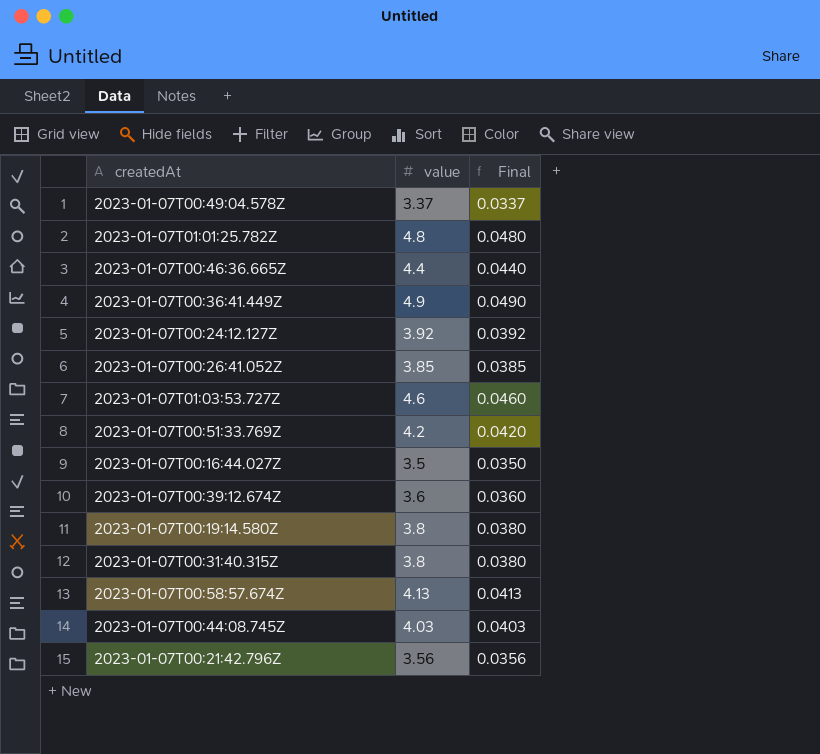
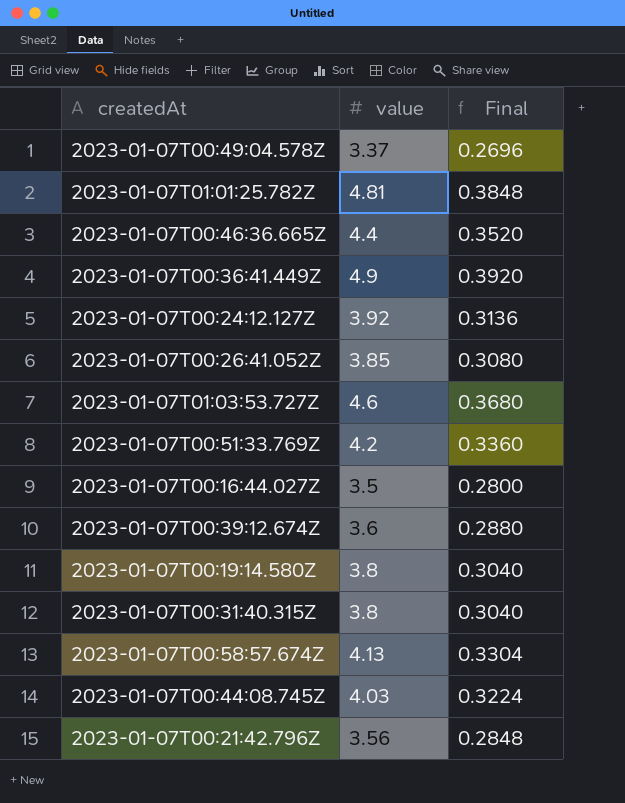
column Final | formula: [value] * 0.01 -> [value] * 0.08
2023-01-07T01:01:25.782Z | value: 4.8 -> 4.81

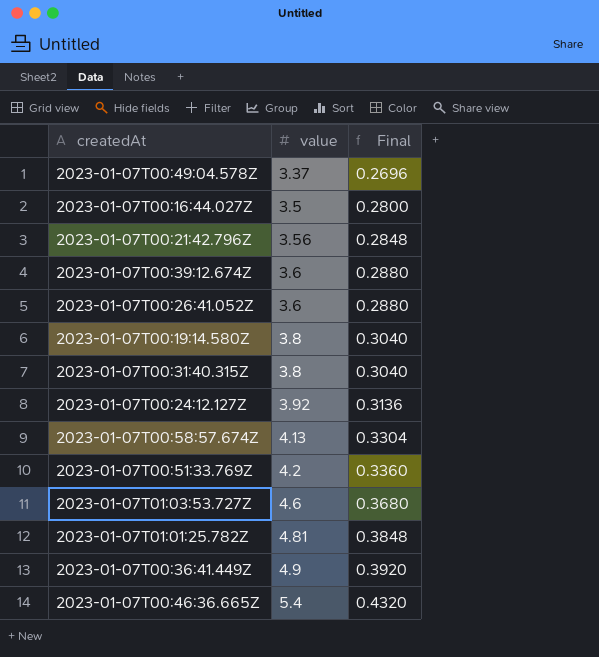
row order: none -> value ascending
row 2023-01-07T00:44:08.745Z: 4.03 | 0.3224 -> none
2023-01-07T00:26:41.052Z | value: 3.85 -> 3.6
2023-01-07T00:26:41.052Z | Final: 0.3080 -> 0.2880
2023-01-07T00:46:36.665Z | value: 4.4 -> 5.4
2023-01-07T00:46:36.665Z | Final: 0.3520 -> 0.4320

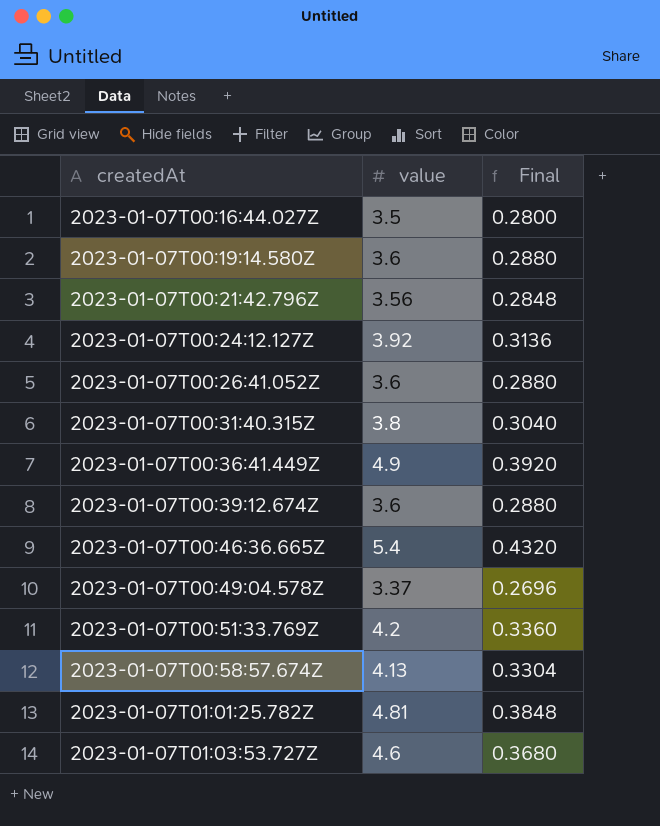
row order: value ascending -> createdAt ascending
2023-01-07T00:19:14.580Z | value: 3.8 -> 3.6
2023-01-07T00:19:14.580Z | Final: 0.3040 -> 0.2880

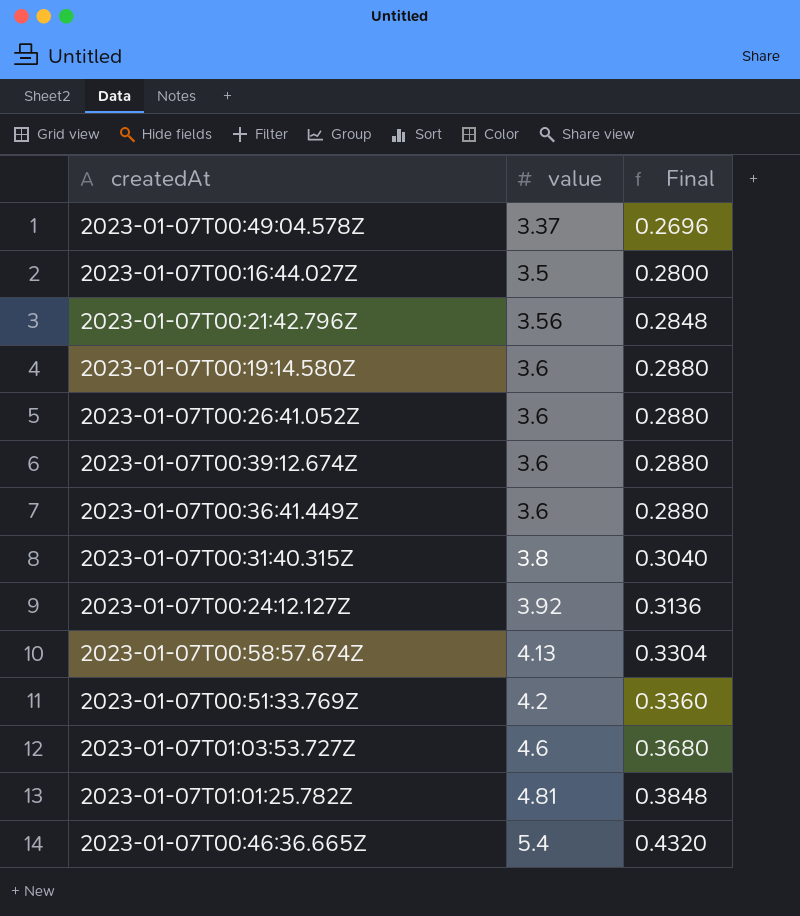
row order: createdAt ascending -> value ascending
2023-01-07T00:36:41.449Z | value: 4.9 -> 3.6
2023-01-07T00:36:41.449Z | Final: 0.3920 -> 0.2880

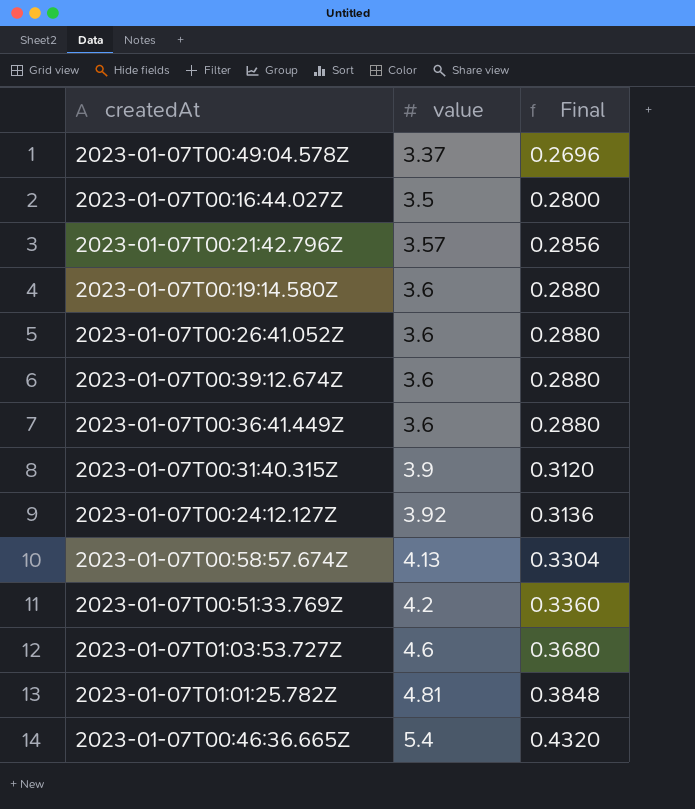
2023-01-07T00:21:42.796Z | value: 3.56 -> 3.57
2023-01-07T00:21:42.796Z | Final: 0.2848 -> 0.2856
2023-01-07T00:31:40.315Z | value: 3.8 -> 3.9
2023-01-07T00:31:40.315Z | Final: 0.3040 -> 0.3120

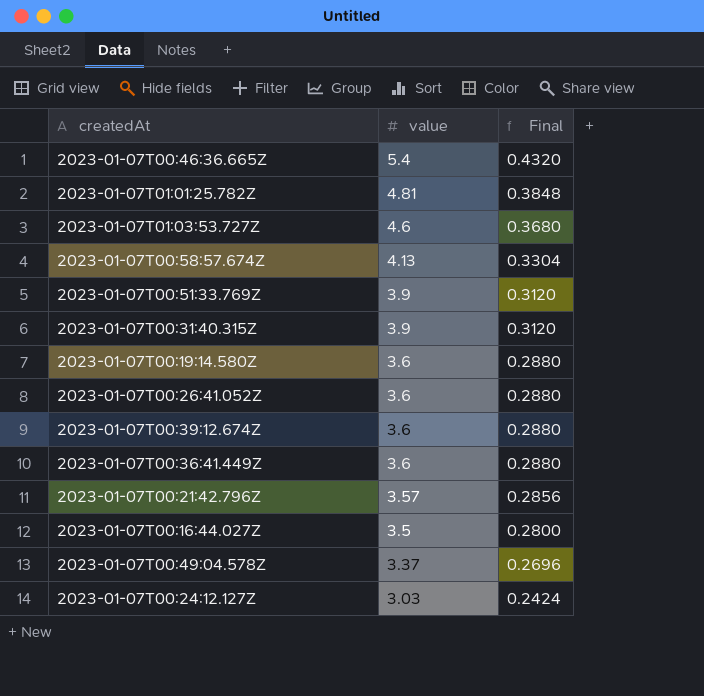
row order: value ascending -> value descending
2023-01-07T00:51:33.769Z | value: 4.2 -> 3.9
2023-01-07T00:51:33.769Z | Final: 0.3360 -> 0.3120
2023-01-07T00:24:12.127Z | value: 3.92 -> 3.03
2023-01-07T00:24:12.127Z | Final: 0.3136 -> 0.2424

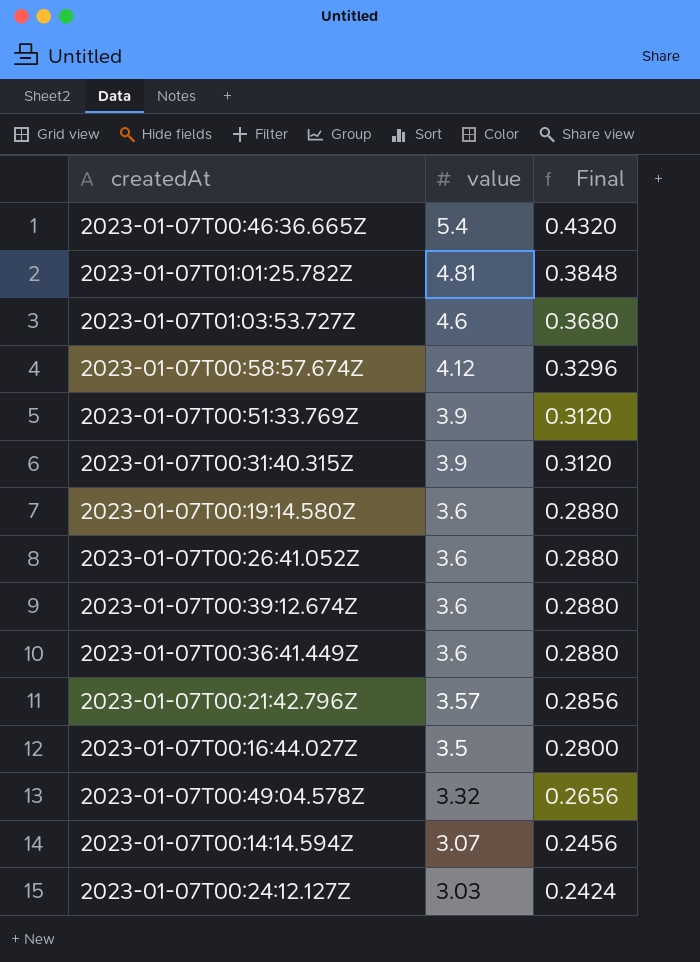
2023-01-07T00:58:57.674Z | value: 4.13 -> 4.12
2023-01-07T00:58:57.674Z | Final: 0.3304 -> 0.3296
2023-01-07T00:49:04.578Z | value: 3.37 -> 3.32
2023-01-07T00:49:04.578Z | Final: 0.2696 -> 0.2656
row 2023-01-07T00:14:14.594Z: none -> 3.07 | 0.2456

